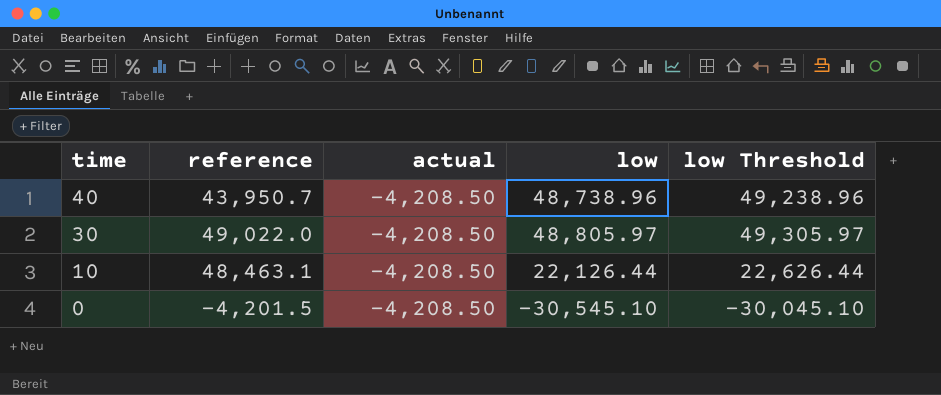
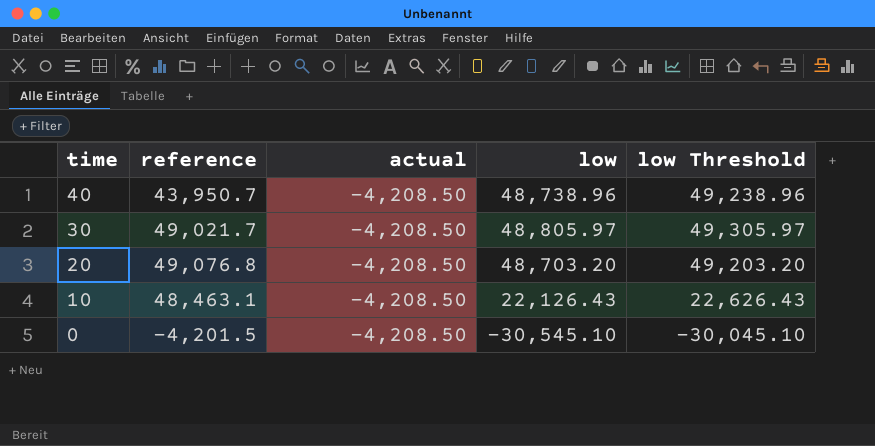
30 | reference: 49,022.0 -> 49,021.7
row 20: none -> 49,076.8 | -4,208.50 | 48,703.20 | 49,203.20
10 | low: 22,126.44 -> 22,126.43
10 | low Threshold: 22,626.44 -> 22,626.43

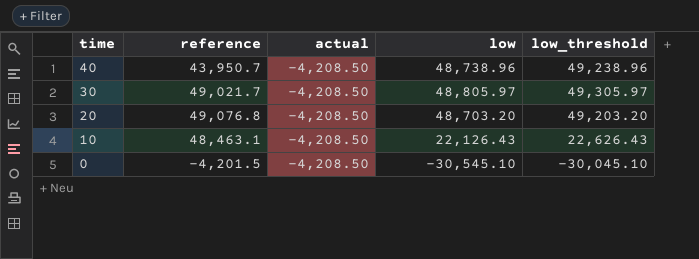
column name: low Threshold -> low_threshold

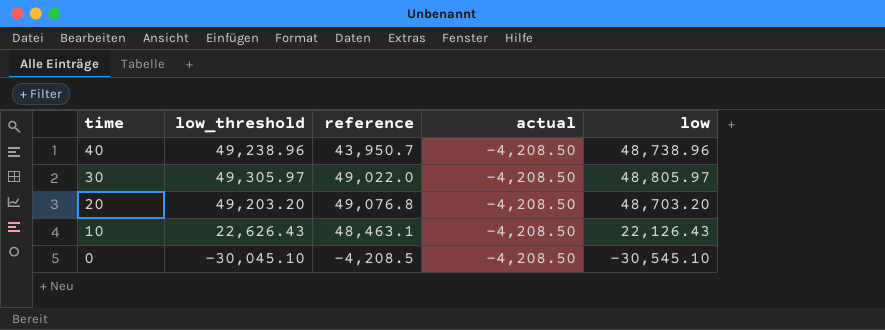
column low_threshold | position: 5 -> 2
30 | reference: 49,021.7 -> 49,022.0
0 | reference: -4,201.5 -> -4,208.5

